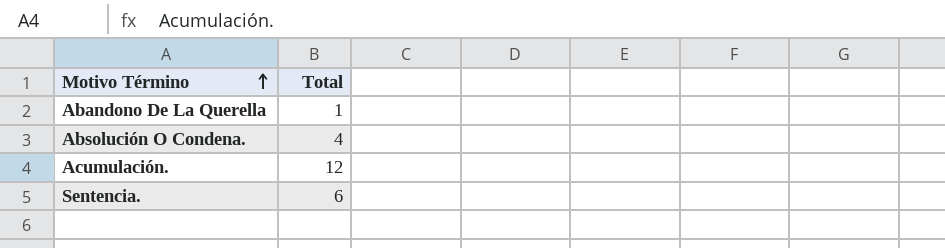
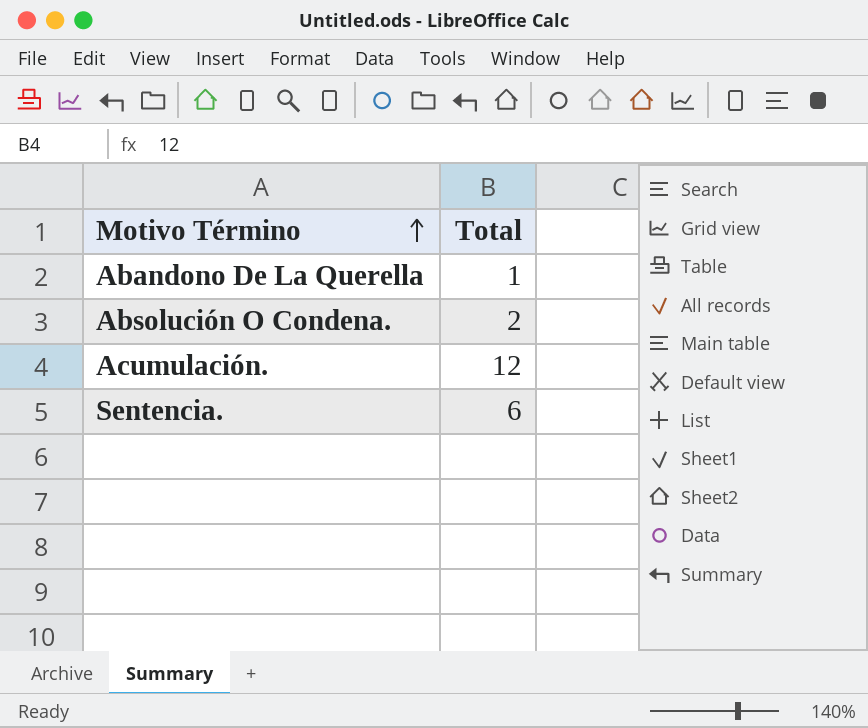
Absolución O Condena. | Total: 4 -> 2

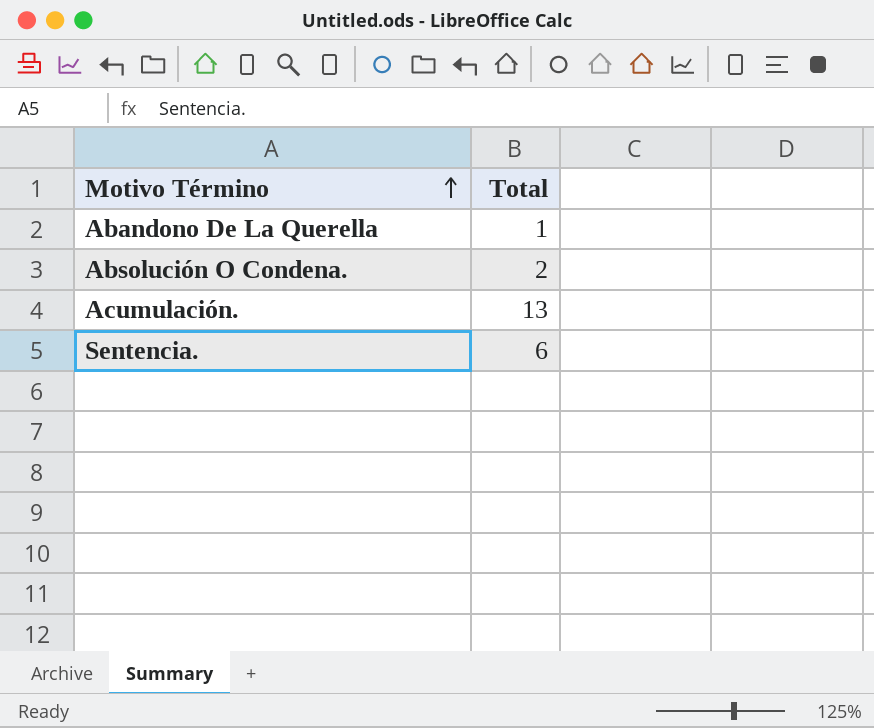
Acumulación. | Total: 12 -> 13

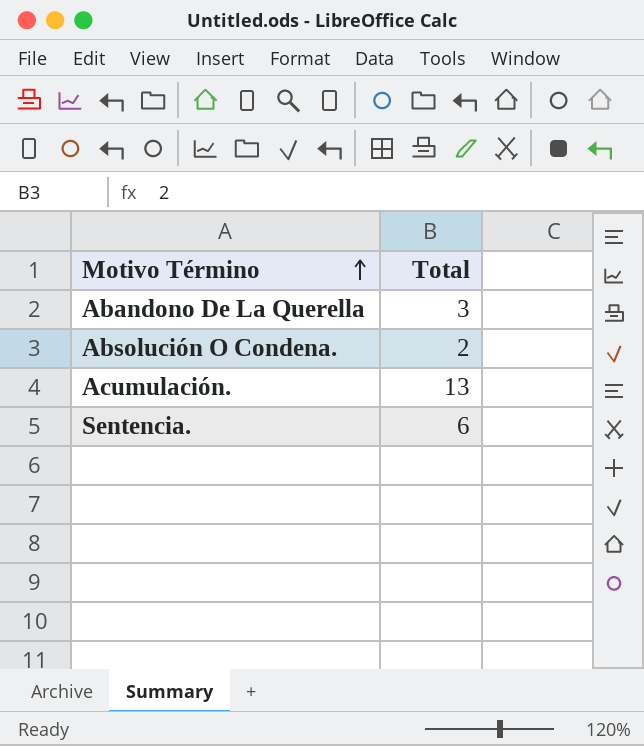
Abandono De La Querella | Total: 1 -> 3

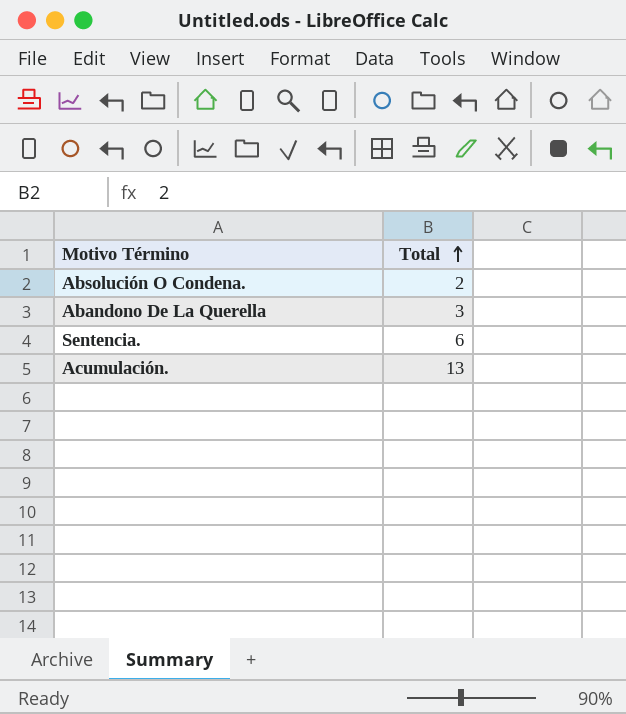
row order: Motivo Término ascending -> Total ascending

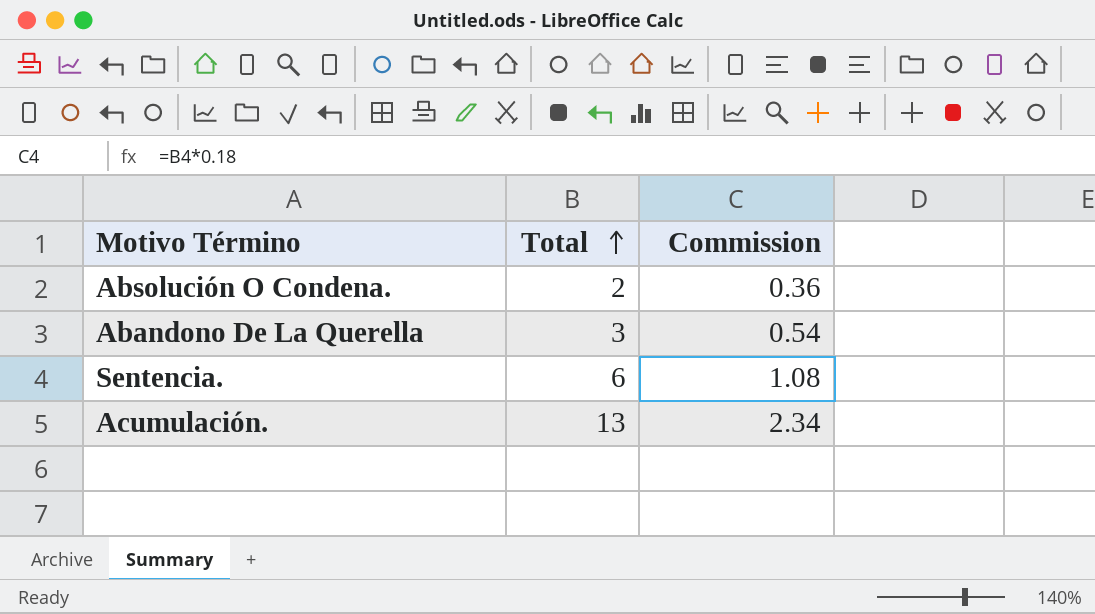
column Commission | formula: none -> [Total] * 0.18

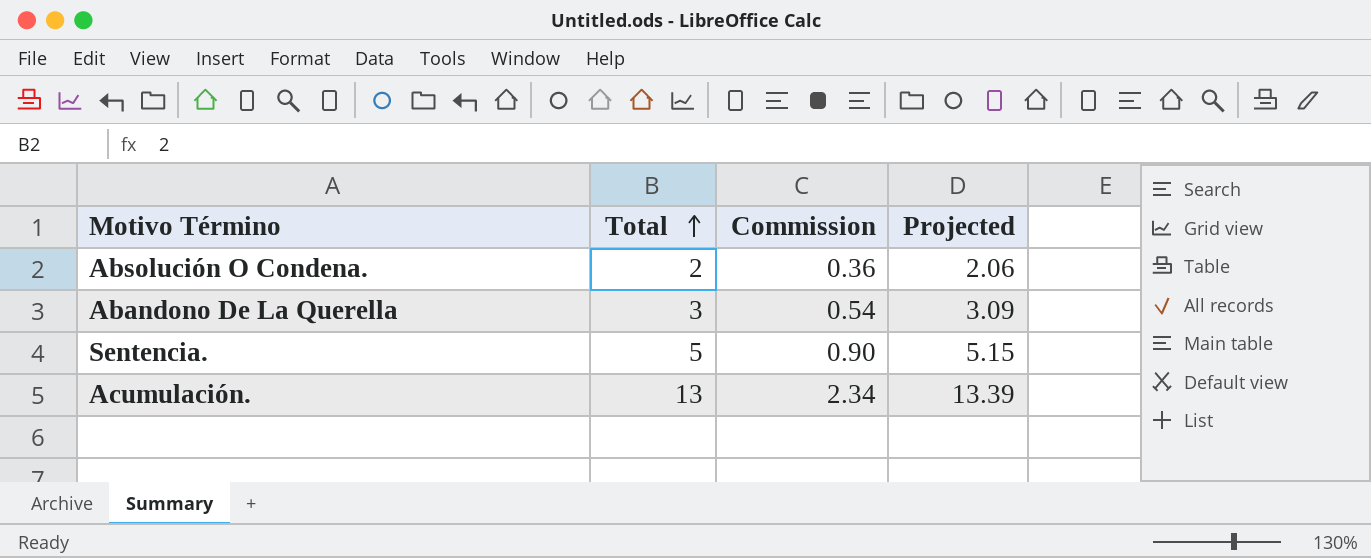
column Projected | formula: none -> [Total] * 1.03
Sentencia. | Total: 6 -> 5
Sentencia. | Commission: 1.08 -> 0.90

